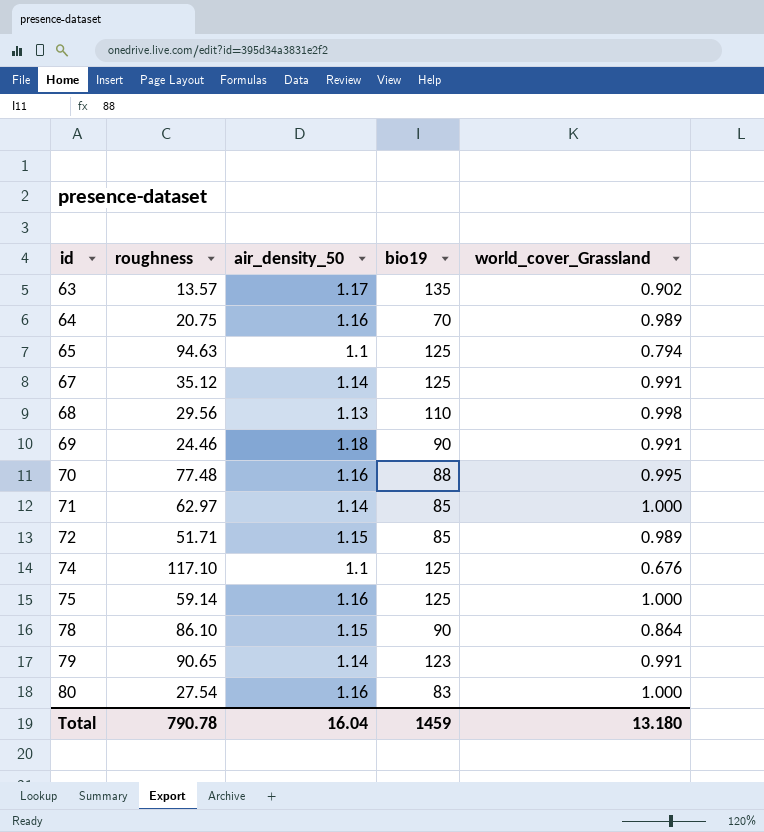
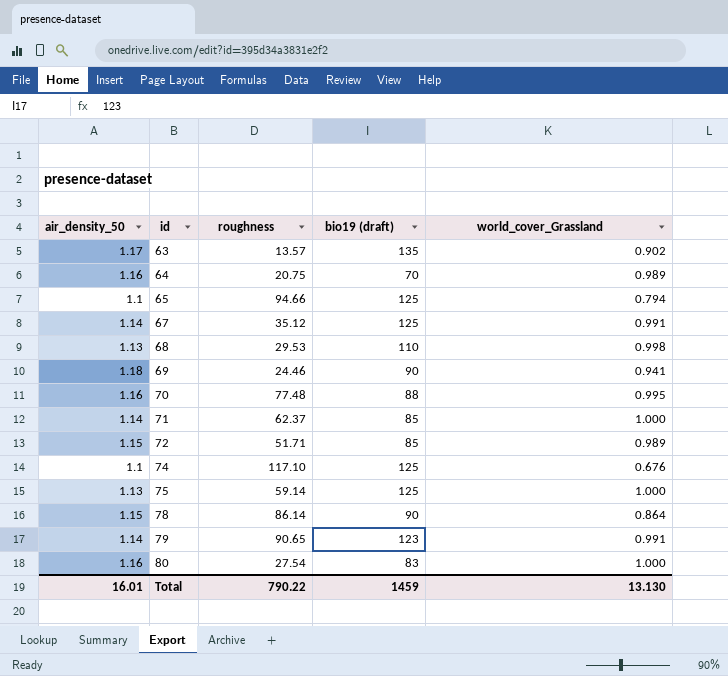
column air_density_50 | position: 3 -> 1
column name: bio19 -> bio19 (draft)
65 | roughness: 94.63 -> 94.66
68 | roughness: 29.56 -> 29.53
69 | world_cover_Grassland: 0.991 -> 0.941
71 | roughness: 62.97 -> 62.37
75 | air_density_50: 1.16 -> 1.13
78 | roughness: 86.10 -> 86.14
Total | air_density_50: 16.04 -> 16.01
Total | roughness: 790.78 -> 790.22
Total | world_cover_Grassland: 13.180 -> 13.130

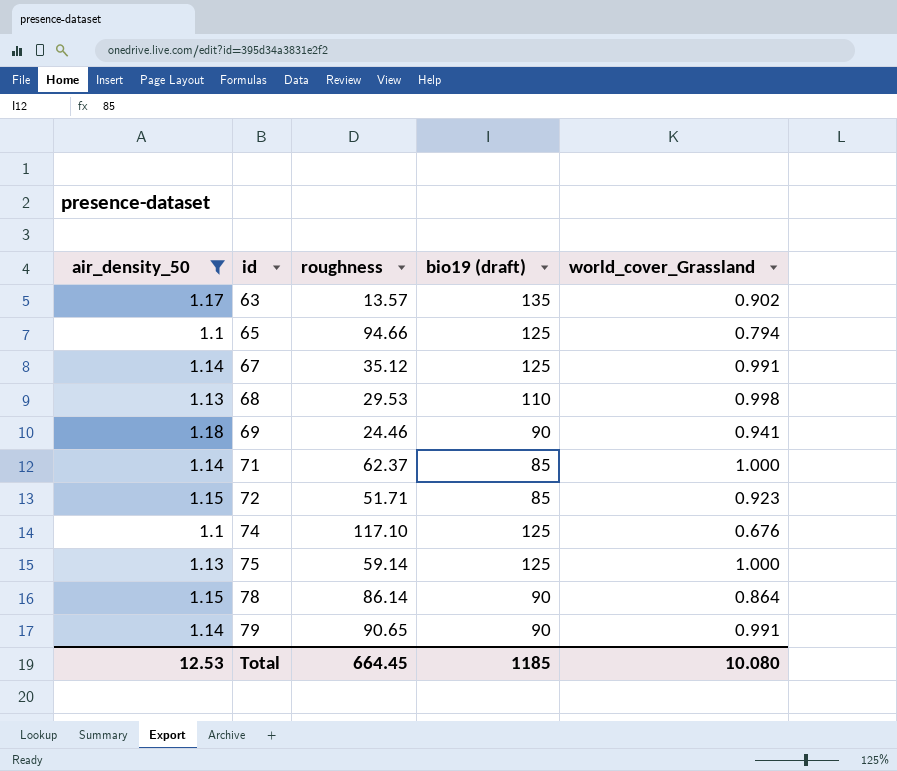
filter: none -> air_density_50 != 1.16
72 | world_cover_Grassland: 0.989 -> 0.923
79 | bio19 (draft): 123 -> 90
Total | air_density_50: 16.01 -> 12.53
Total | roughness: 790.22 -> 664.45
Total | bio19 (draft): 1459 -> 1185
Total | world_cover_Grassland: 13.130 -> 10.080

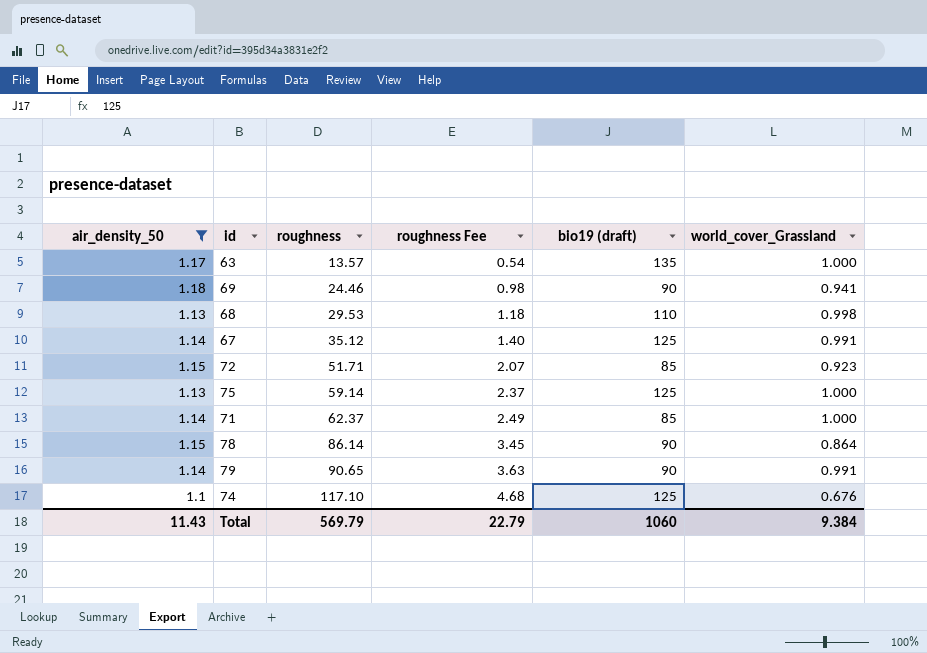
row order: id ascending -> roughness ascending
column roughness Fee | formula: none -> [roughness] * 0.04
row 65: 1.1 | 94.66 | 125 | 0.794 -> none
63 | world_cover_Grassland: 0.902 -> 1.000
Total | air_density_50: 12.53 -> 11.43
Total | roughness: 664.45 -> 569.79
Total | bio19 (draft): 1185 -> 1060
Total | world_cover_Grassland: 10.080 -> 9.384

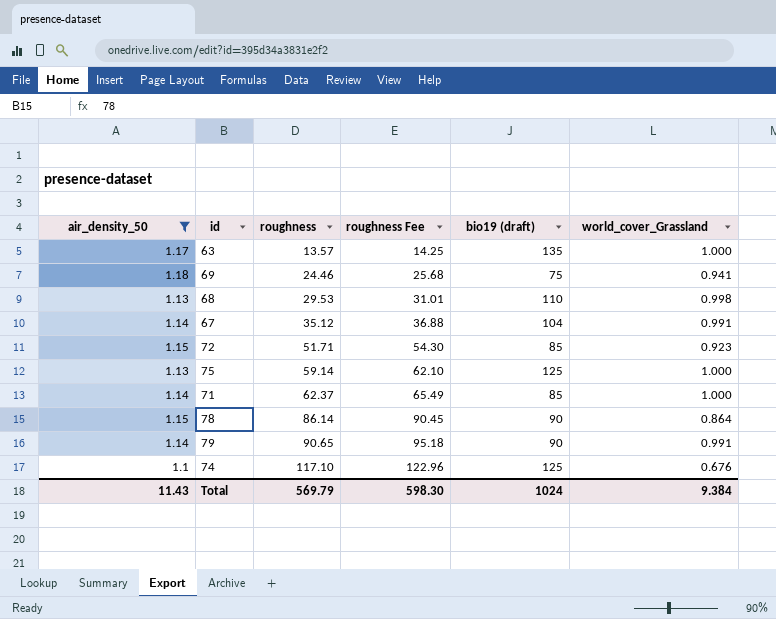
column roughness Fee | formula: [roughness] * 0.04 -> [roughness] * 1.05
69 | bio19 (draft): 90 -> 75
67 | bio19 (draft): 125 -> 104
Total | roughness Fee: 22.79 -> 598.30
Total | bio19 (draft): 1060 -> 1024

